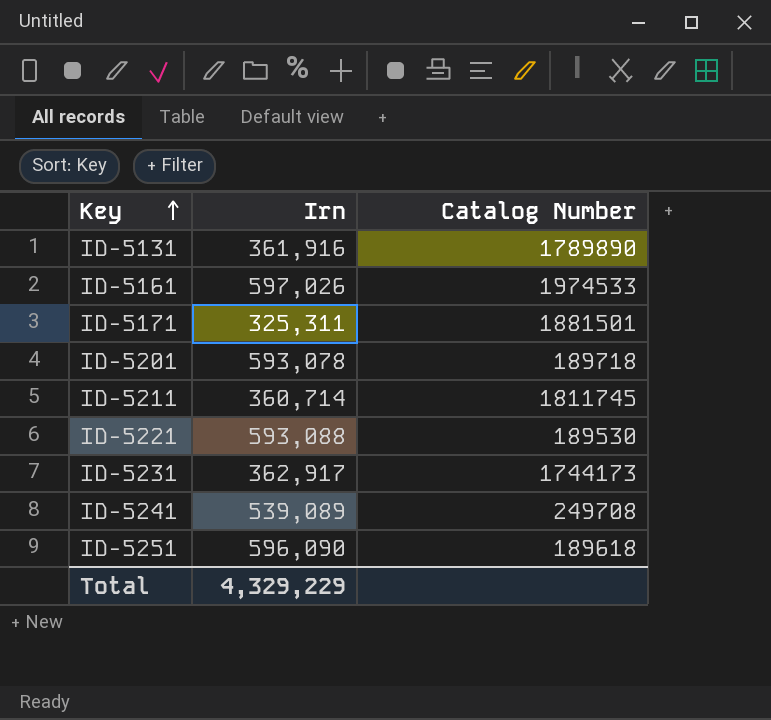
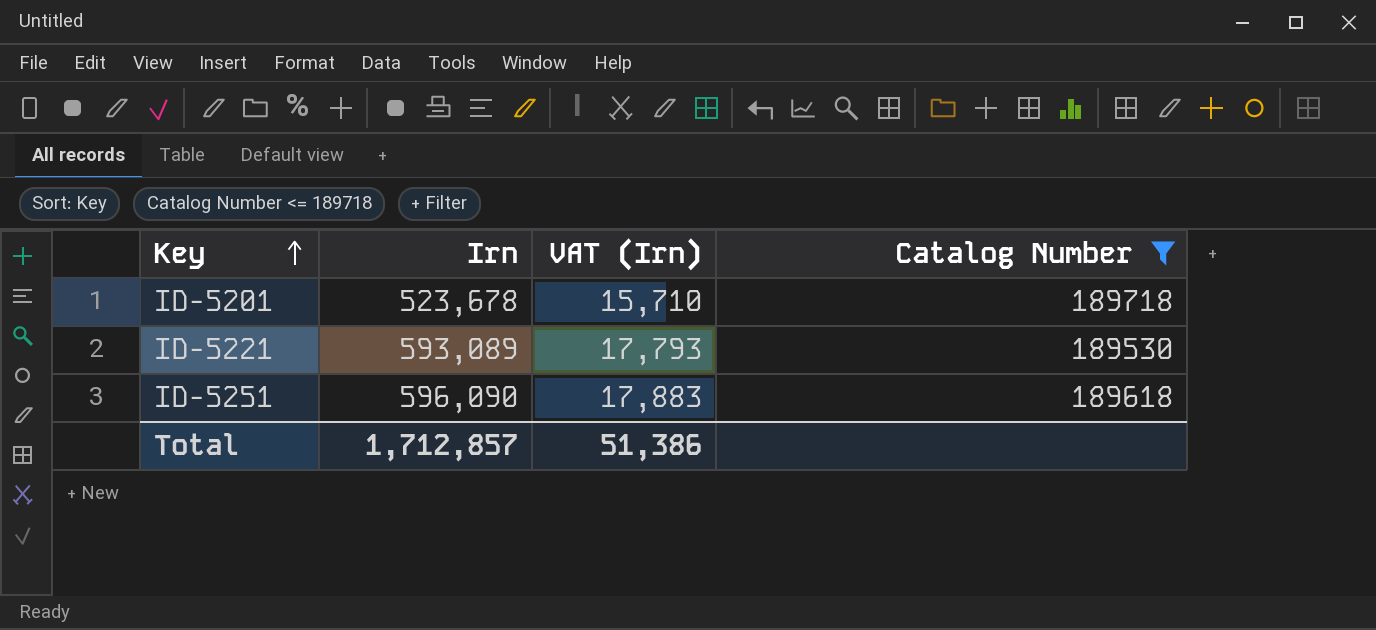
filter: none -> Catalog Number <= 189718
column VAT (Irn) | formula: none -> [Irn] * 0.03
ID-5201 | Irn: 593,078 -> 523,678
ID-5221 | Irn: 593,088 -> 593,089
Total | Irn: 4,329,229 -> 1,712,857

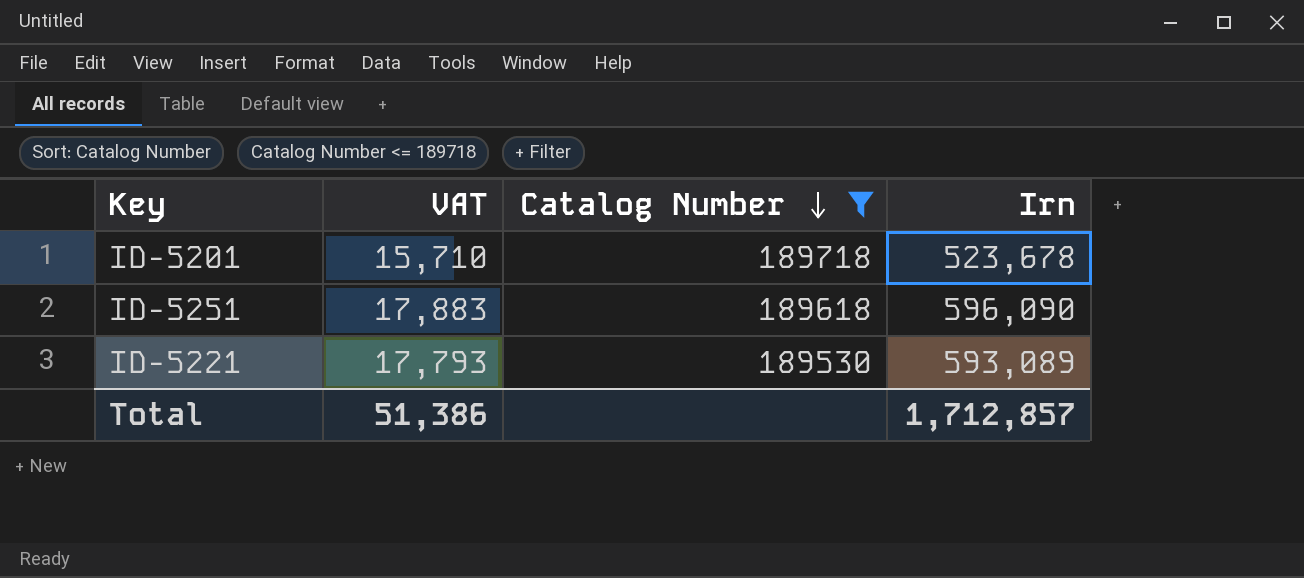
row order: Key ascending -> Catalog Number descending
column name: VAT (Irn) -> VAT
column Irn | position: 2 -> 4

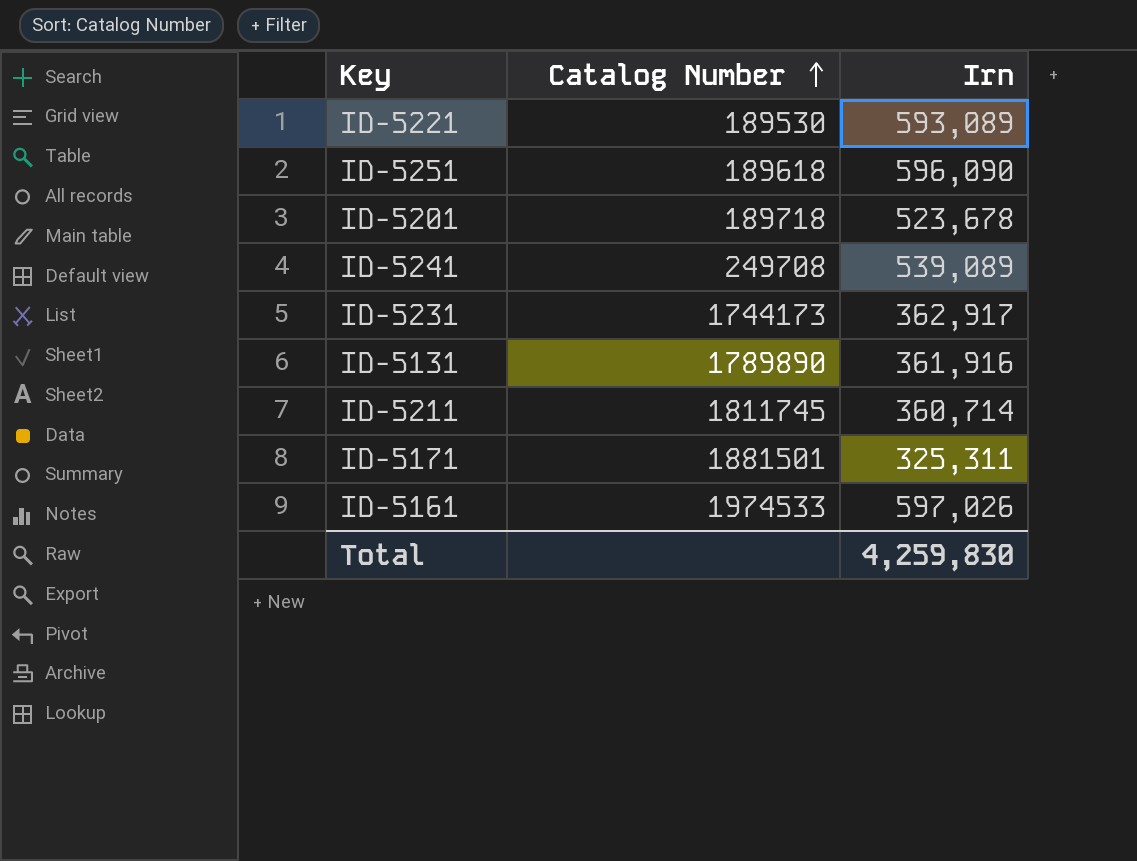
filter: Catalog Number <= 189718 -> none
row order: Catalog Number descending -> Catalog Number ascending
column VAT | formula: [Irn] * 0.03 -> none
Total | Irn: 1,712,857 -> 4,259,830

